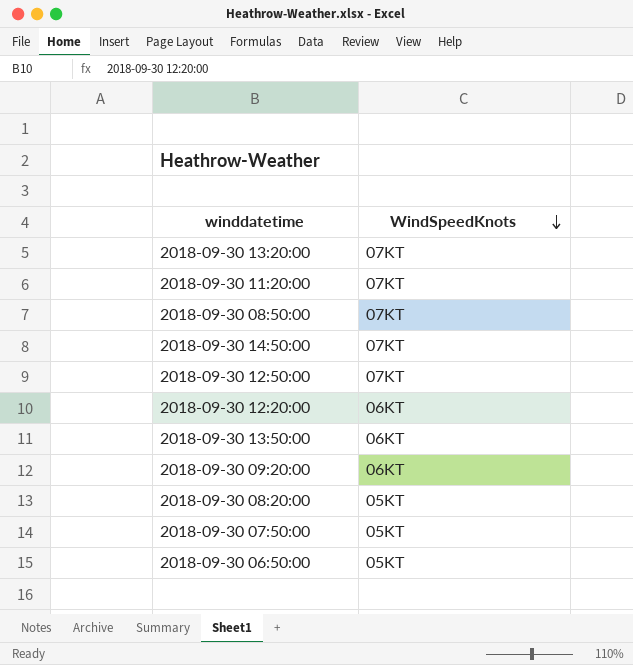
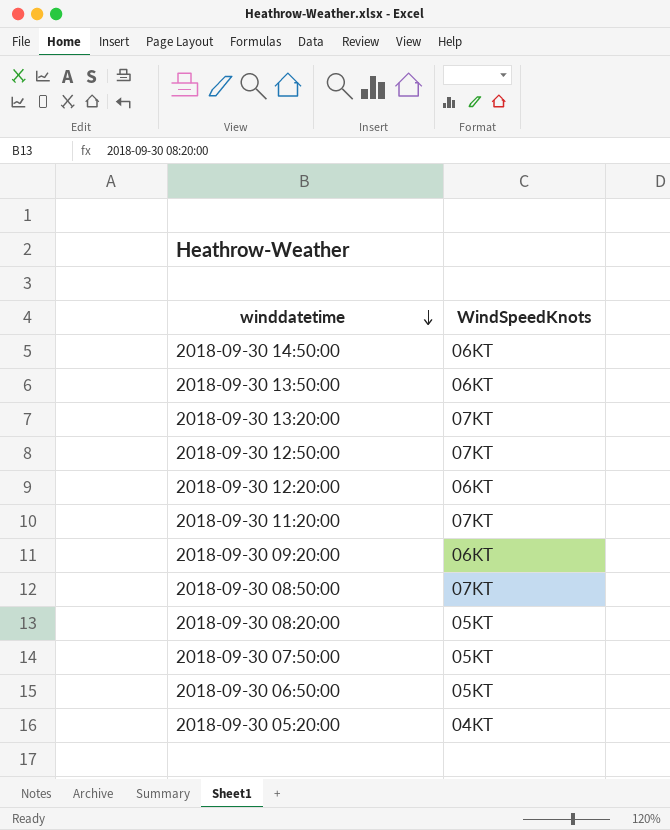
row order: WindSpeedKnots descending -> winddatetime descending
2018-09-30 14:50:00 | WindSpeedKnots: 07KT -> 06KT
row 2018-09-30 05:20:00: none -> 04KT

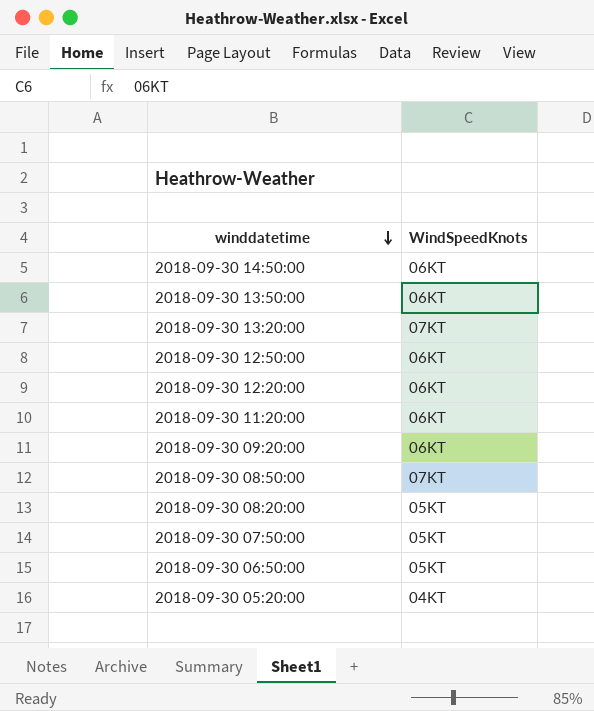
2018-09-30 12:50:00 | WindSpeedKnots: 07KT -> 06KT
2018-09-30 11:20:00 | WindSpeedKnots: 07KT -> 06KT

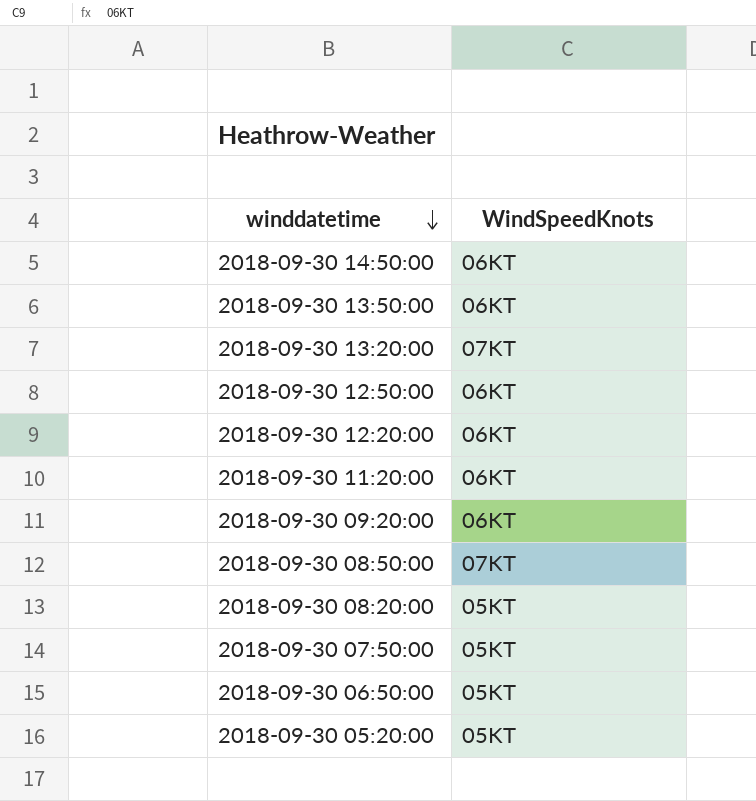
2018-09-30 05:20:00 | WindSpeedKnots: 04KT -> 05KT

